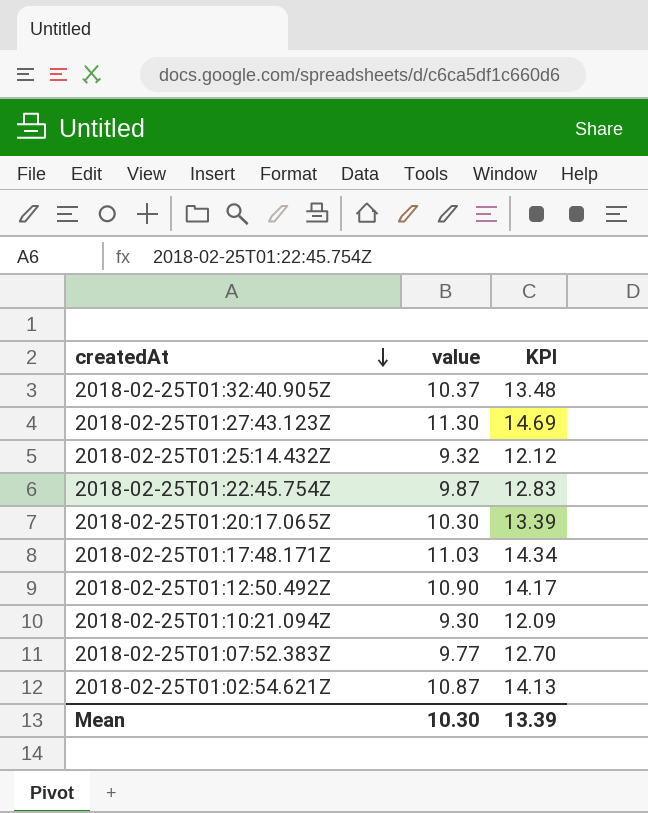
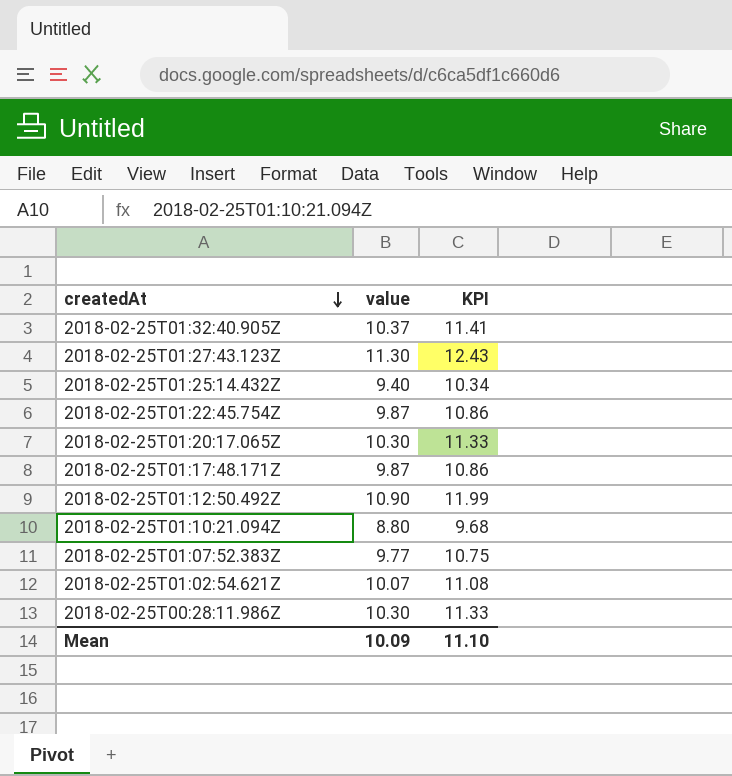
column KPI | formula: [value] * 1.3 -> [value] * 1.1
2018-02-25T01:25:14.432Z | value: 9.32 -> 9.40
2018-02-25T01:17:48.171Z | value: 11.03 -> 9.87
2018-02-25T01:10:21.094Z | value: 9.30 -> 8.80
2018-02-25T01:02:54.621Z | value: 10.87 -> 10.07
row 2018-02-25T00:28:11.986Z: none -> 10.30 | 11.33
Mean | value: 10.30 -> 10.09
Mean | KPI: 13.39 -> 11.10

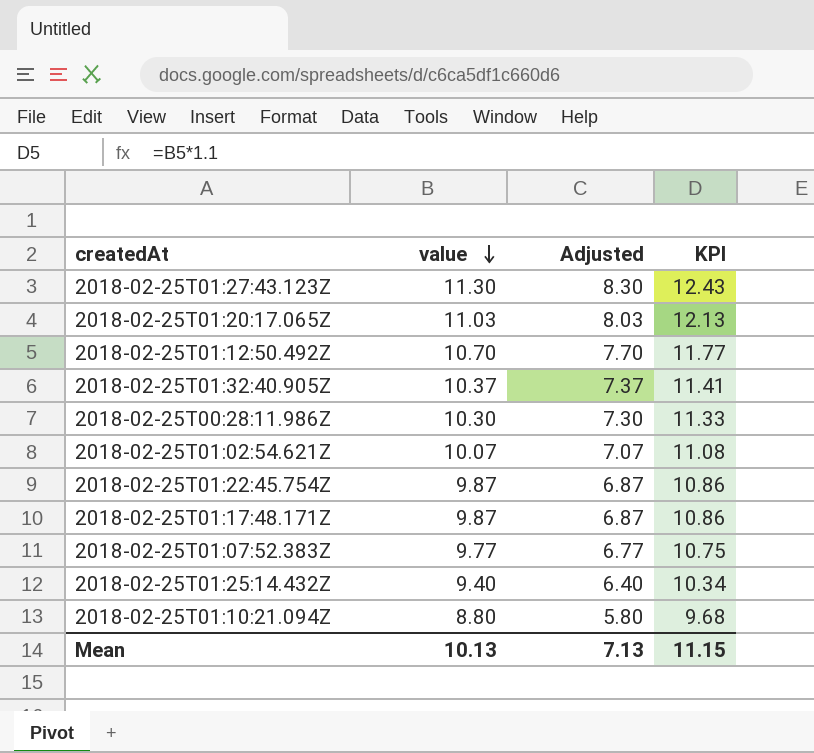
row order: createdAt descending -> value descending
column Adjusted | formula: none -> [value] - 3
2018-02-25T01:20:17.065Z | value: 10.30 -> 11.03
2018-02-25T01:20:17.065Z | KPI: 11.33 -> 12.13
2018-02-25T01:12:50.492Z | value: 10.90 -> 10.70
2018-02-25T01:12:50.492Z | KPI: 11.99 -> 11.77
Mean | value: 10.09 -> 10.13
Mean | KPI: 11.10 -> 11.15

